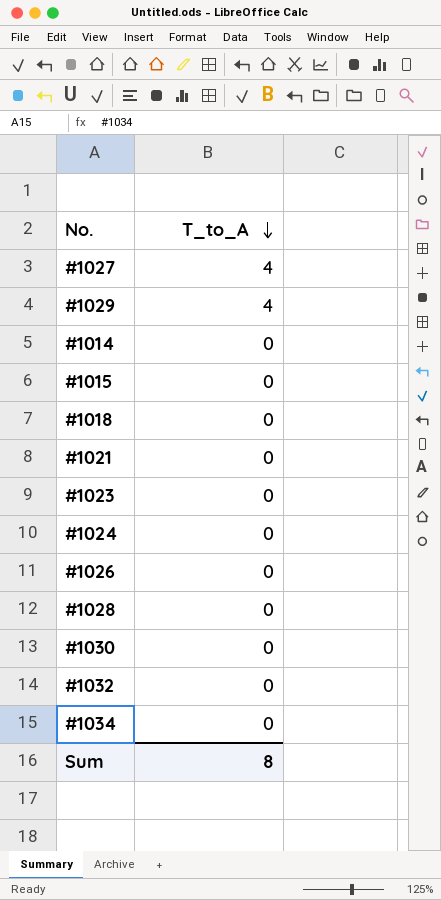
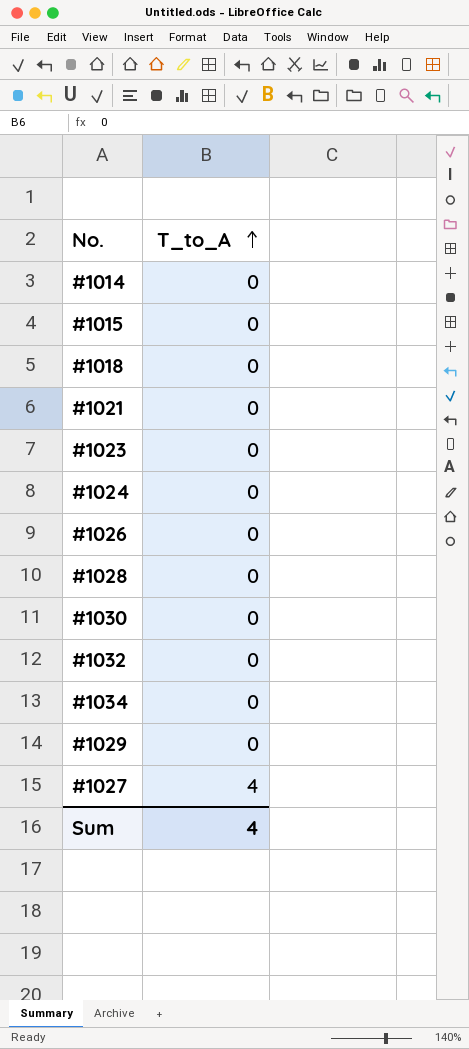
row order: T_to_A descending -> T_to_A ascending
#1029 | T_to_A: 4 -> 0
Sum | T_to_A: 8 -> 4

